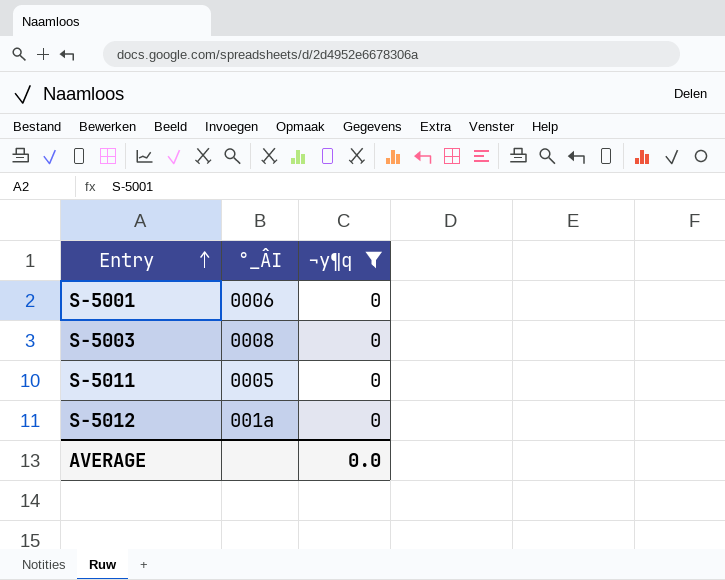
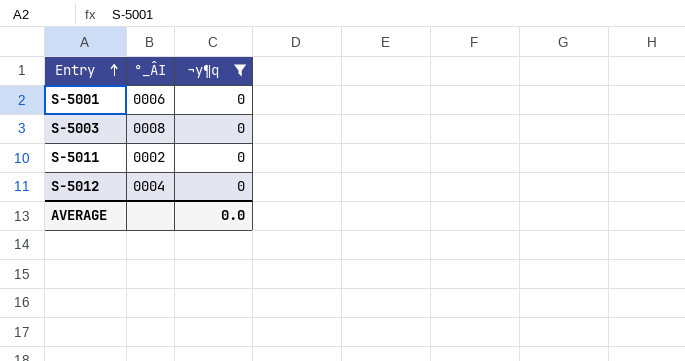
S-5011 | °_ÂI: 0005 -> 0002
S-5012 | °_ÂI: 001a -> 0004

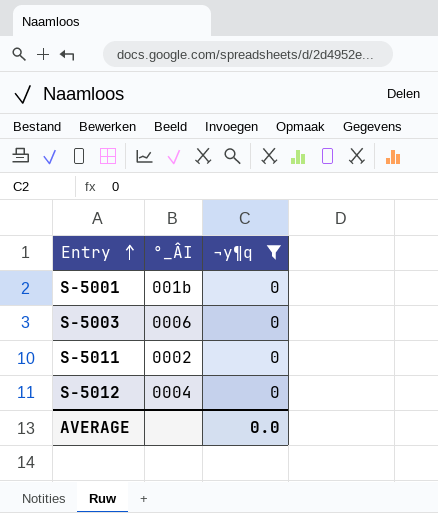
S-5001 | °_ÂI: 0006 -> 001b
S-5003 | °_ÂI: 0008 -> 0006

